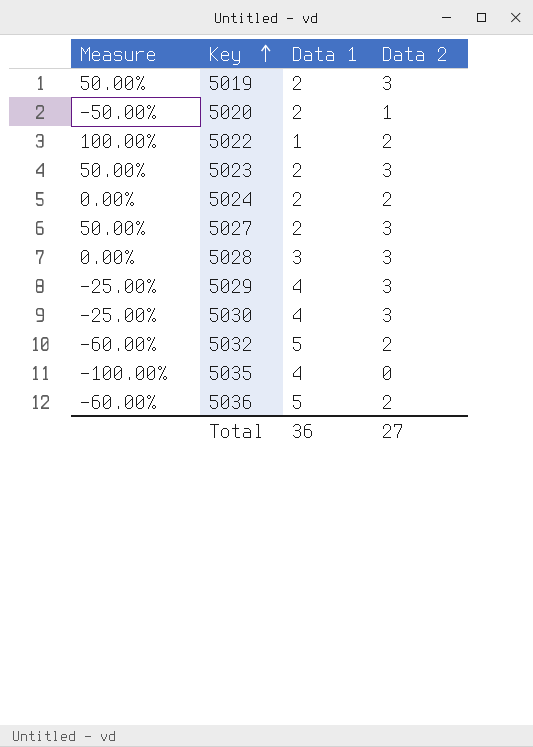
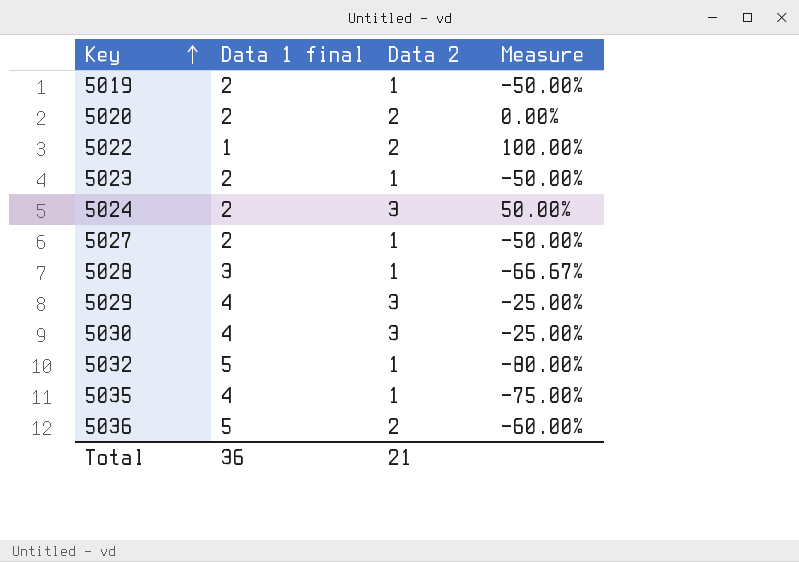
column name: Data 1 -> Data 1 final
column Measure | position: 1 -> 4
5019 | Data 2: 3 -> 1
5019 | Measure: 50.00% -> -50.00%
5020 | Data 2: 1 -> 2
5020 | Measure: -50.00% -> 0.00%
5023 | Data 2: 3 -> 1
5023 | Measure: 50.00% -> -50.00%
5024 | Data 2: 2 -> 3
5024 | Measure: 0.00% -> 50.00%
5027 | Data 2: 3 -> 1
5027 | Measure: 50.00% -> -50.00%
5028 | Data 2: 3 -> 1
5028 | Measure: 0.00% -> -66.67%
5032 | Data 2: 2 -> 1
5032 | Measure: -60.00% -> -80.00%
5035 | Data 2: 0 -> 1
5035 | Measure: -100.00% -> -75.00%
Total | Data 2: 27 -> 21

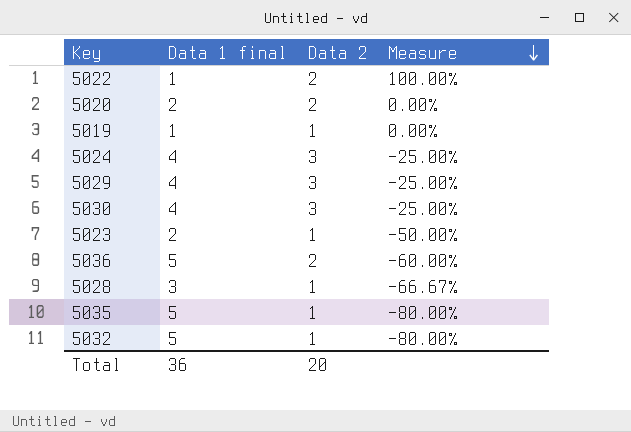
row order: Key ascending -> Measure descending
row 5027: 2 | 1 | -50.00% -> none
5019 | Data 1 final: 2 -> 1
5019 | Measure: -50.00% -> 0.00%
5024 | Data 1 final: 2 -> 4
5024 | Measure: 50.00% -> -25.00%
5035 | Data 1 final: 4 -> 5
5035 | Measure: -75.00% -> -80.00%
Total | Data 2: 21 -> 20

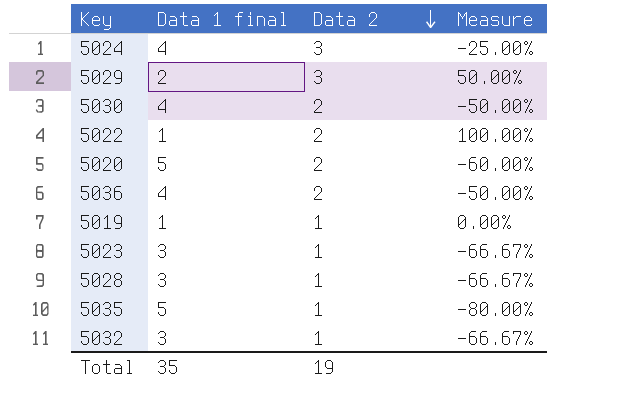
row order: Measure descending -> Data 2 descending
5029 | Data 1 final: 4 -> 2
5029 | Measure: -25.00% -> 50.00%
5030 | Data 2: 3 -> 2
5030 | Measure: -25.00% -> -50.00%
5020 | Data 1 final: 2 -> 5
5020 | Measure: 0.00% -> -60.00%
5036 | Data 1 final: 5 -> 4
5036 | Measure: -60.00% -> -50.00%
5023 | Data 1 final: 2 -> 3
5023 | Measure: -50.00% -> -66.67%
5032 | Data 1 final: 5 -> 3
5032 | Measure: -80.00% -> -66.67%
Total | Data 1 final: 36 -> 35
Total | Data 2: 20 -> 19

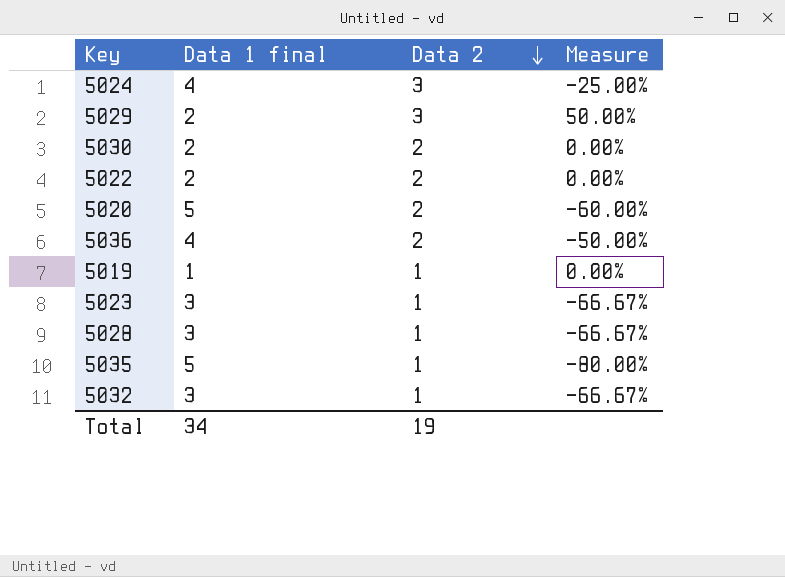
5030 | Data 1 final: 4 -> 2
5030 | Measure: -50.00% -> 0.00%
5022 | Data 1 final: 1 -> 2
5022 | Measure: 100.00% -> 0.00%
Total | Data 1 final: 35 -> 34

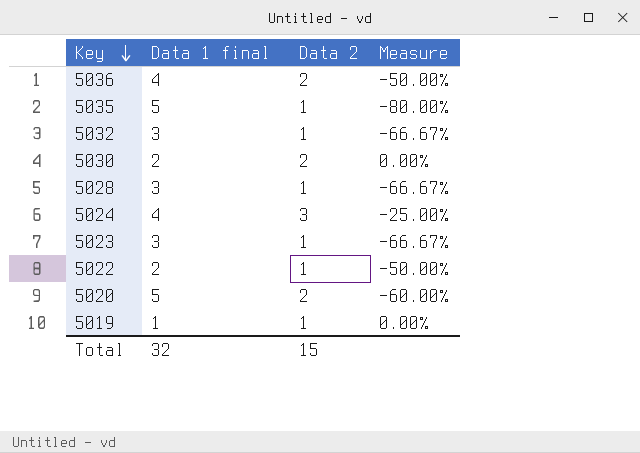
row order: Data 2 descending -> Key descending
row 5029: 2 | 3 | 50.00% -> none
5022 | Data 2: 2 -> 1
5022 | Measure: 0.00% -> -50.00%
Total | Data 1 final: 34 -> 32
Total | Data 2: 19 -> 15

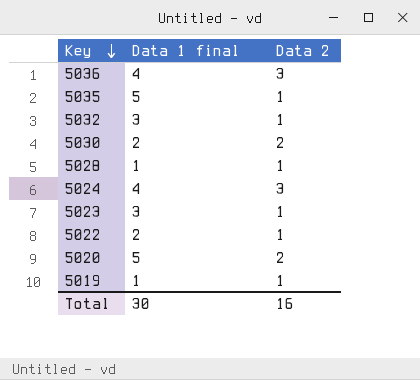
column Measure | formula: ([Data 2] - [Data 1 final]) / [Data 1 final] -> none
5036 | Data 2: 2 -> 3
5028 | Data 1 final: 3 -> 1
Total | Data 1 final: 32 -> 30
Total | Data 2: 15 -> 16

